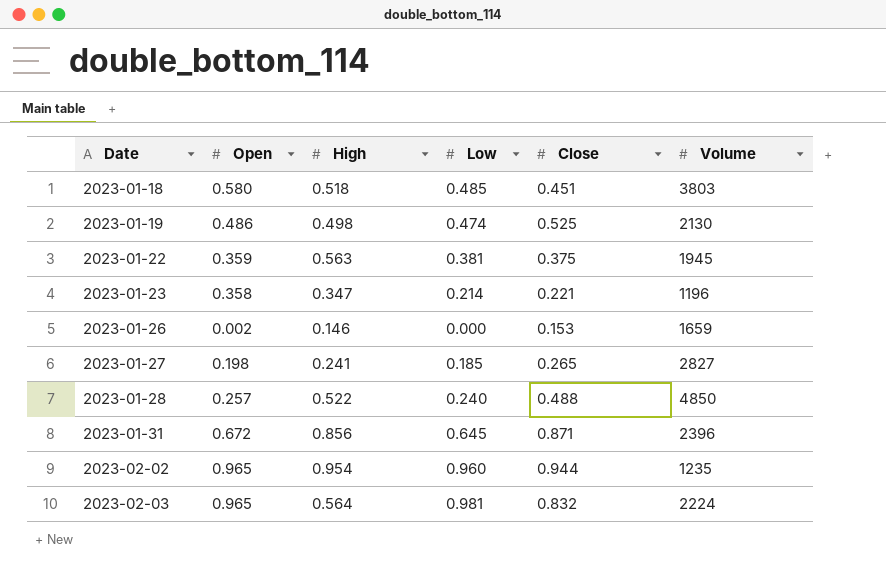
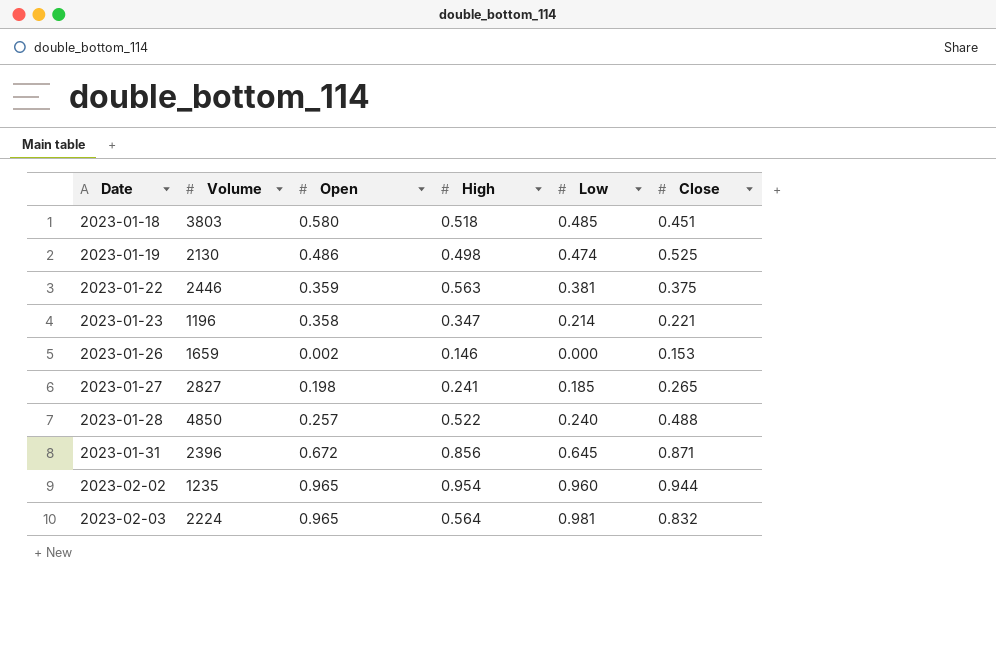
column Volume | position: 6 -> 2
2023-01-22 | Volume: 1945 -> 2446

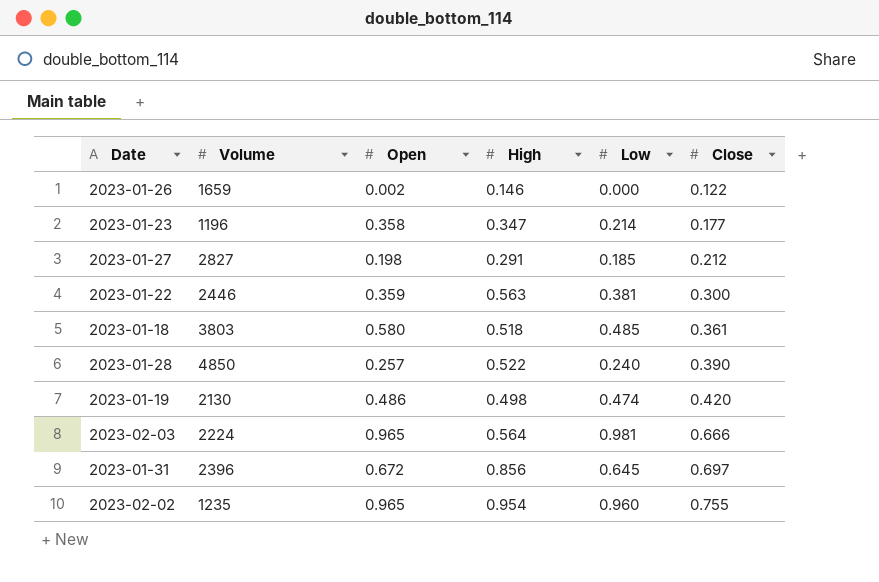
row order: Date ascending -> Close ascending
2023-01-26 | Close: 0.153 -> 0.122
2023-01-23 | Close: 0.221 -> 0.177
2023-01-27 | High: 0.241 -> 0.291
2023-01-27 | Close: 0.265 -> 0.212
2023-01-22 | Close: 0.375 -> 0.300
2023-01-18 | Close: 0.451 -> 0.361
2023-01-28 | Close: 0.488 -> 0.390
2023-01-19 | Close: 0.525 -> 0.420
2023-02-03 | Close: 0.832 -> 0.666
2023-01-31 | Close: 0.871 -> 0.697
2023-02-02 | Close: 0.944 -> 0.755

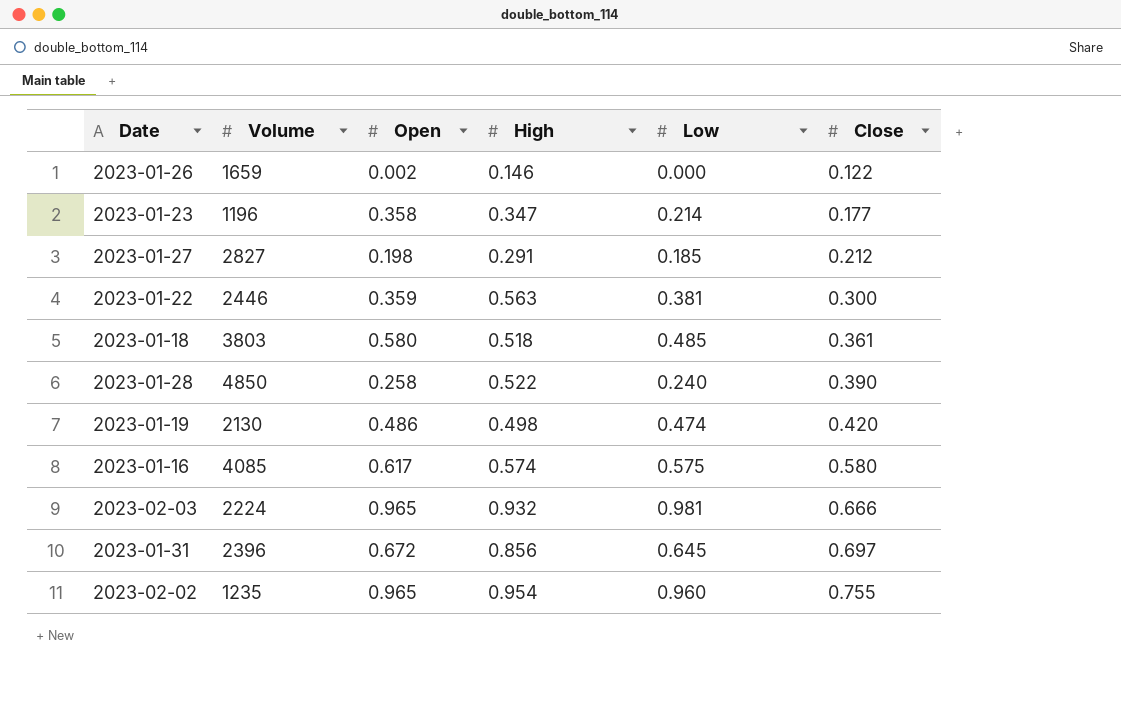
2023-01-28 | Open: 0.257 -> 0.258
row 2023-01-16: none -> 4085 | 0.617 | 0.574 | 0.575 | 0.580
2023-02-03 | High: 0.564 -> 0.932

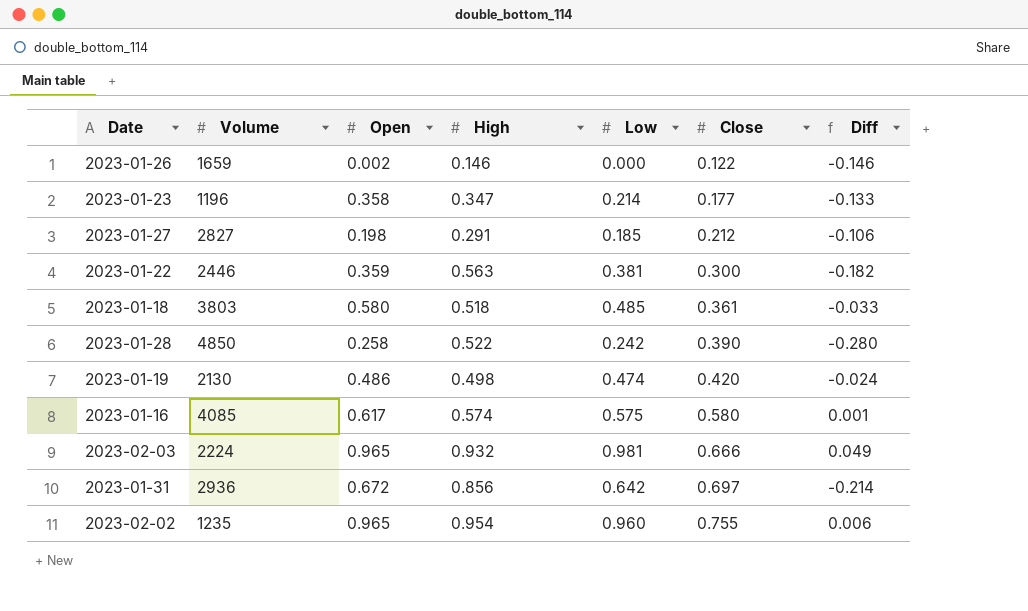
column Diff | formula: none -> [Low] - [High]
2023-01-28 | Low: 0.240 -> 0.242
2023-01-31 | Volume: 2396 -> 2936
2023-01-31 | Low: 0.645 -> 0.642

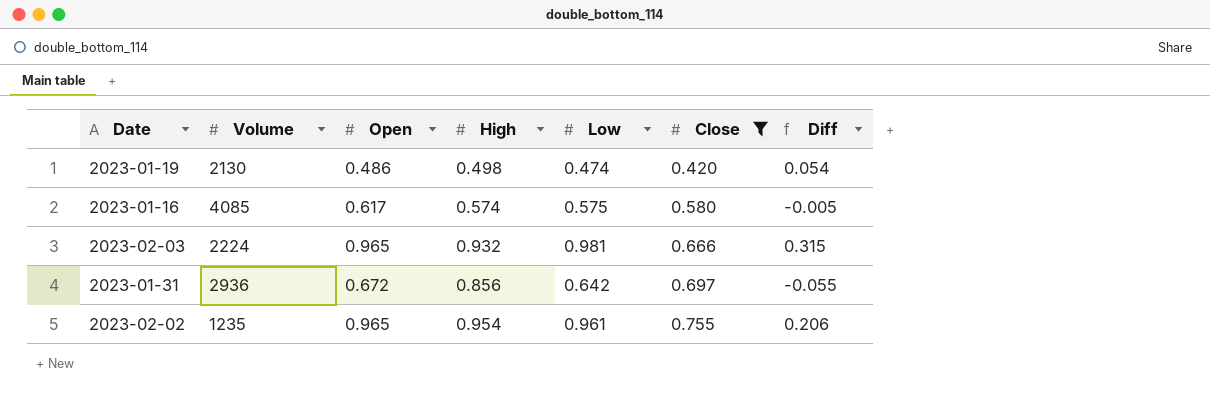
filter: none -> Close >= 0.420
column Diff | formula: [Low] - [High] -> [Low] - [Close]
2023-02-02 | Low: 0.960 -> 0.961

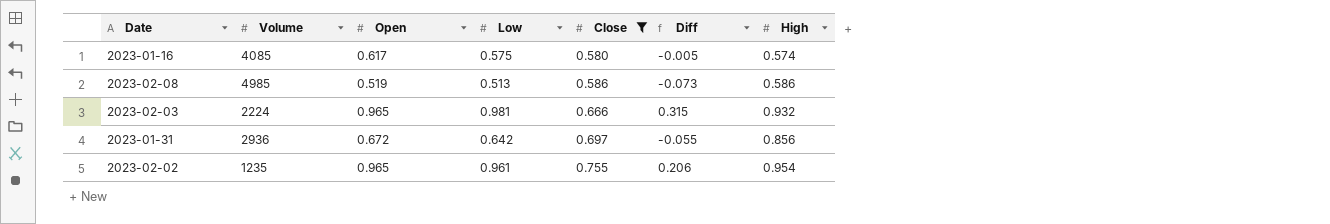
column High | position: 4 -> 7
row 2023-01-19: 2130 | 0.486 | 0.498 | 0.474 | 0.420 | 0.054 -> none
row 2023-02-08: none -> 4985 | 0.519 | 0.513 | 0.586 | -0.073 | 0.586

